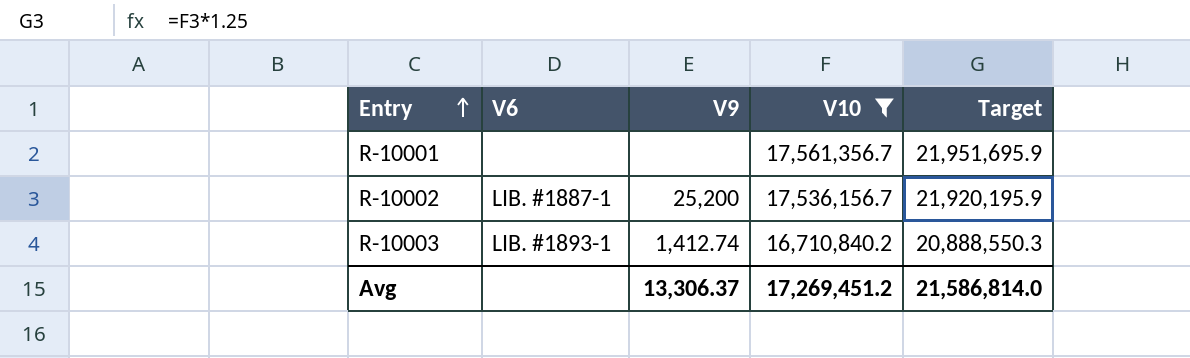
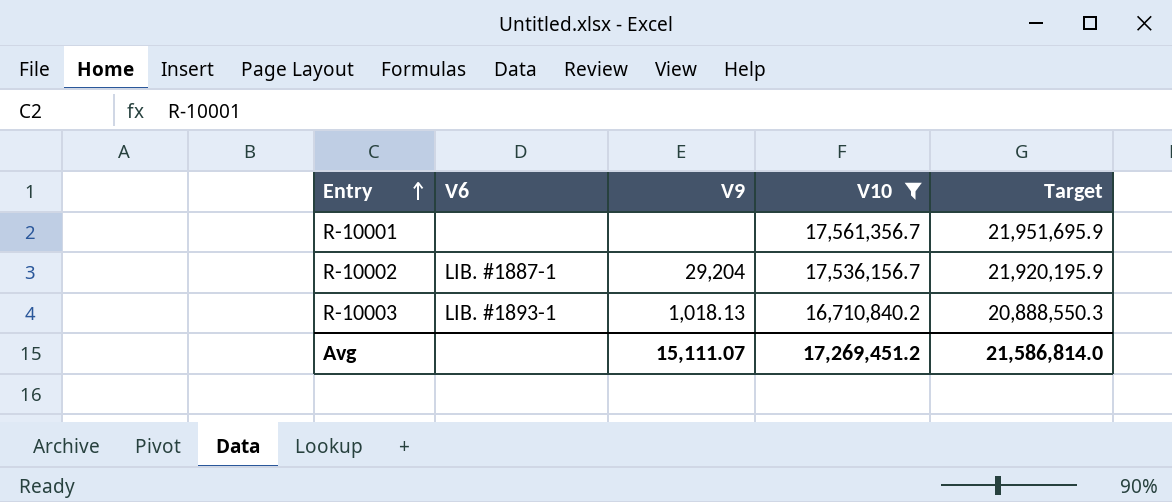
R-10002 | V9: 25,200 -> 29,204
R-10003 | V9: 1,412.74 -> 1,018.13
Avg | V9: 13,306.37 -> 15,111.07

